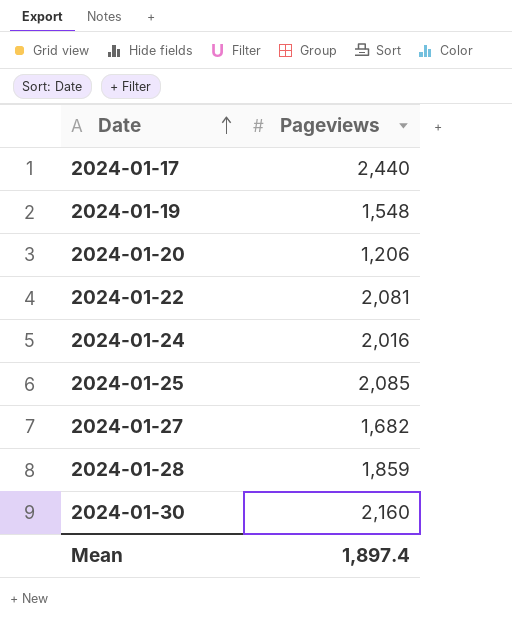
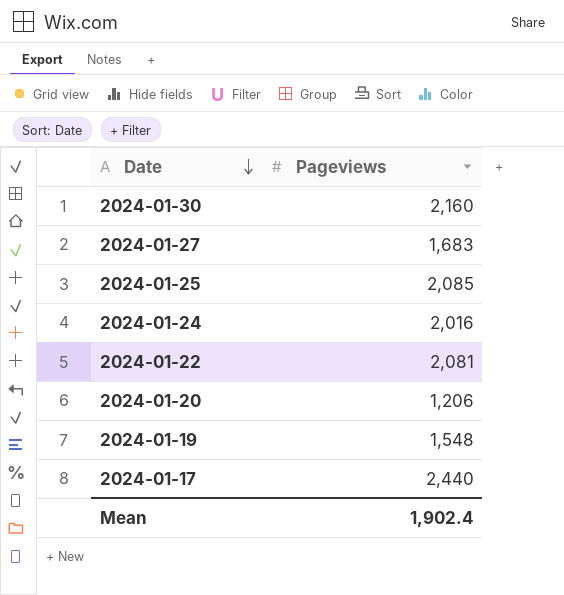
row order: Date ascending -> Date descending
row 2024-01-28: 1,859 -> none
2024-01-27 | Pageviews: 1,682 -> 1,683
Mean | Pageviews: 1,897.4 -> 1,902.4

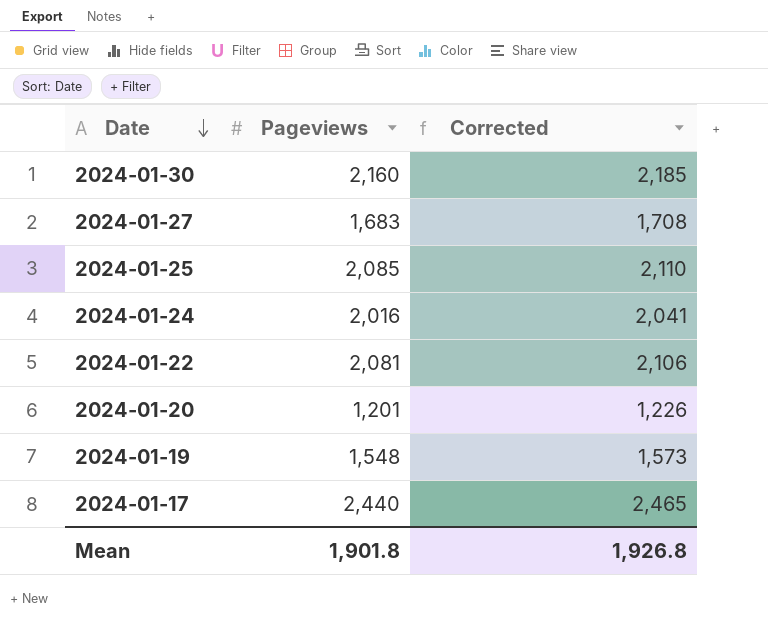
column Corrected | formula: none -> [Pageviews] + 25
2024-01-20 | Pageviews: 1,206 -> 1,201
Mean | Pageviews: 1,902.4 -> 1,901.8

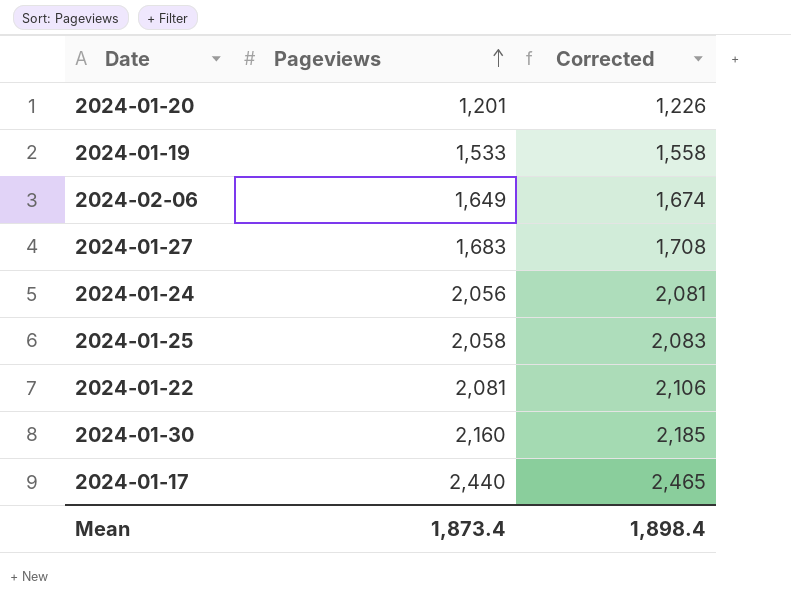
row order: Date descending -> Pageviews ascending
2024-01-19 | Pageviews: 1,548 -> 1,533
2024-01-19 | Corrected: 1,573 -> 1,558
row 2024-02-06: none -> 1,649 | 1,674
2024-01-24 | Pageviews: 2,016 -> 2,056
2024-01-24 | Corrected: 2,041 -> 2,081
2024-01-25 | Pageviews: 2,085 -> 2,058
2024-01-25 | Corrected: 2,110 -> 2,083
Mean | Pageviews: 1,901.8 -> 1,873.4
Mean | Corrected: 1,926.8 -> 1,898.4

